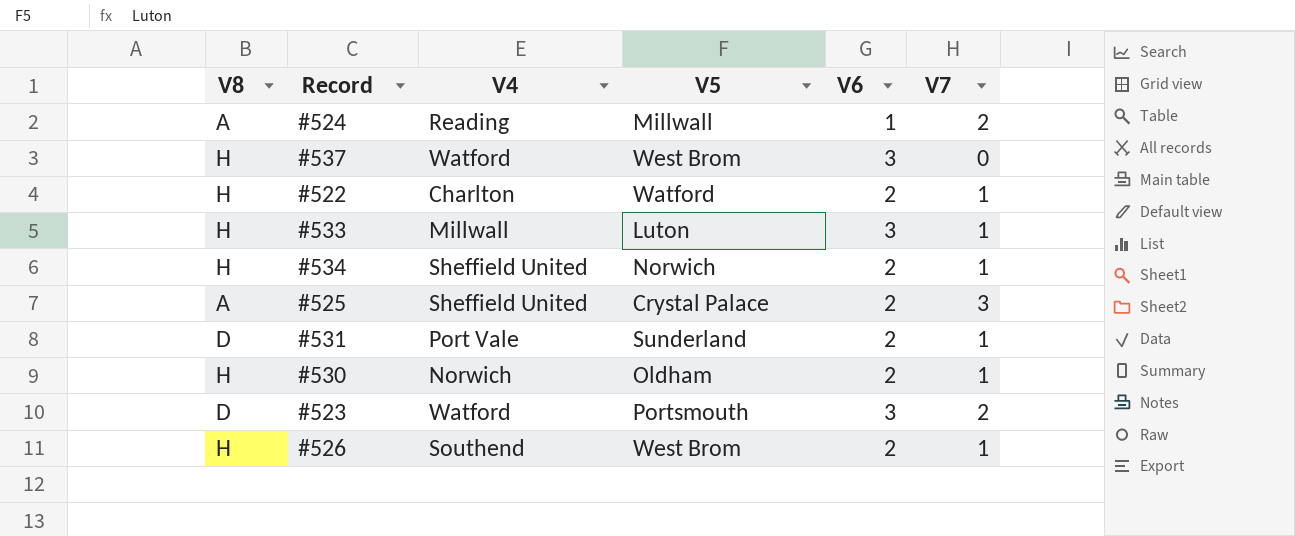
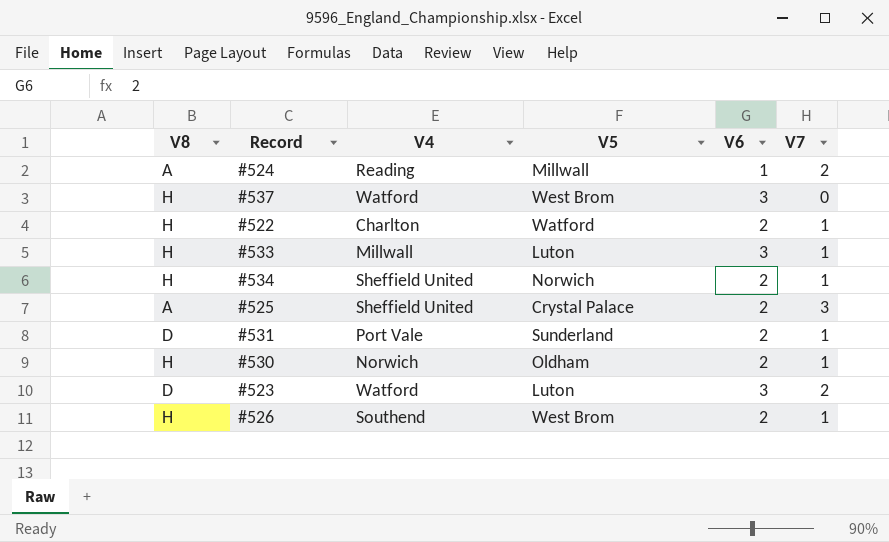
#523 | V5: Portsmouth -> Luton

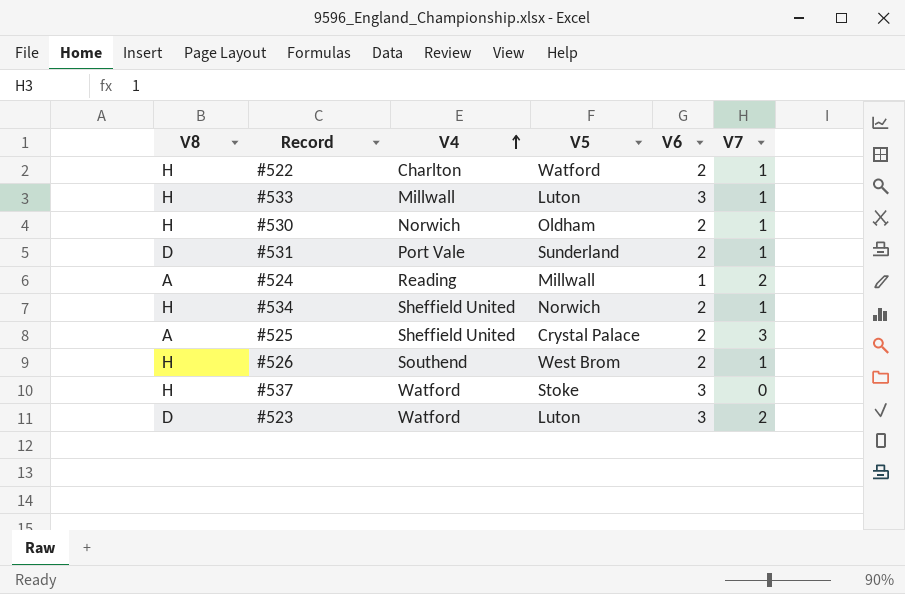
row order: none -> V4 ascending
#537 | V5: West Brom -> Stoke

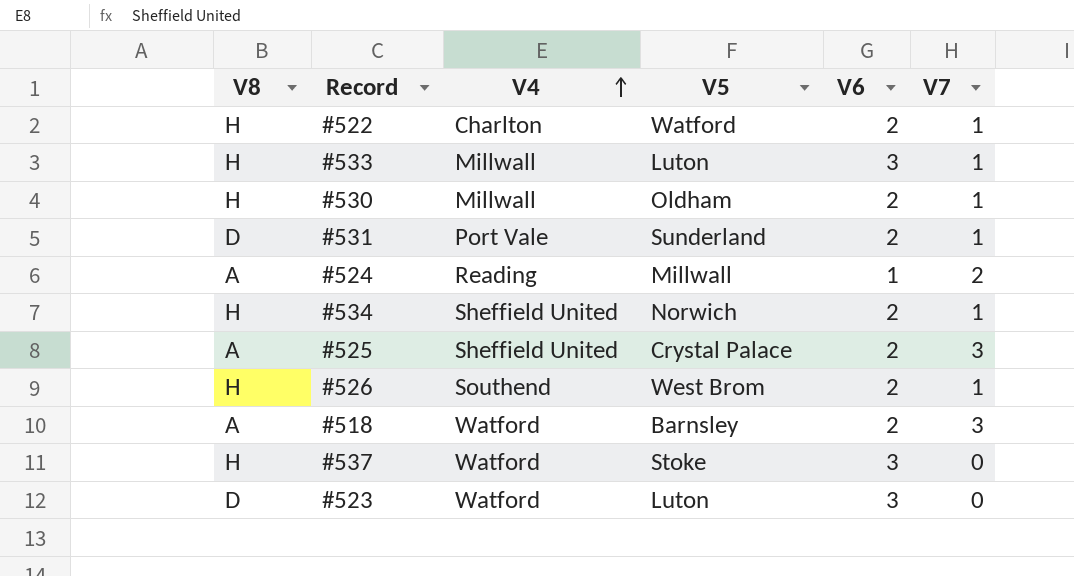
#530 | V4: Norwich -> Millwall
row #518: none -> A | Watford | Barnsley | 2 | 3
#523 | V7: 2 -> 0

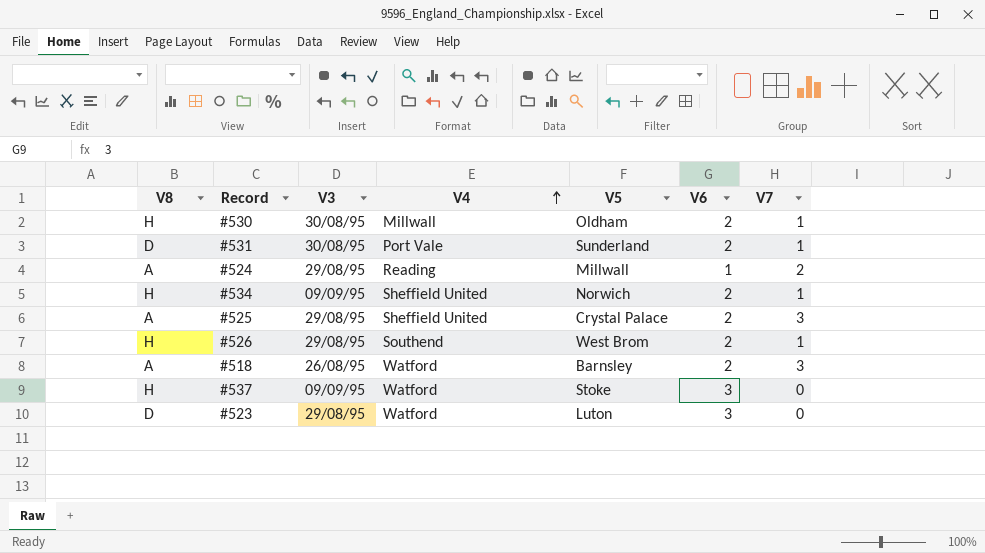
column V3 | position: none -> 3
row #522: H | Charlton | Watford | 2 | 1 -> none
row #533: H | Millwall | Luton | 3 | 1 -> none

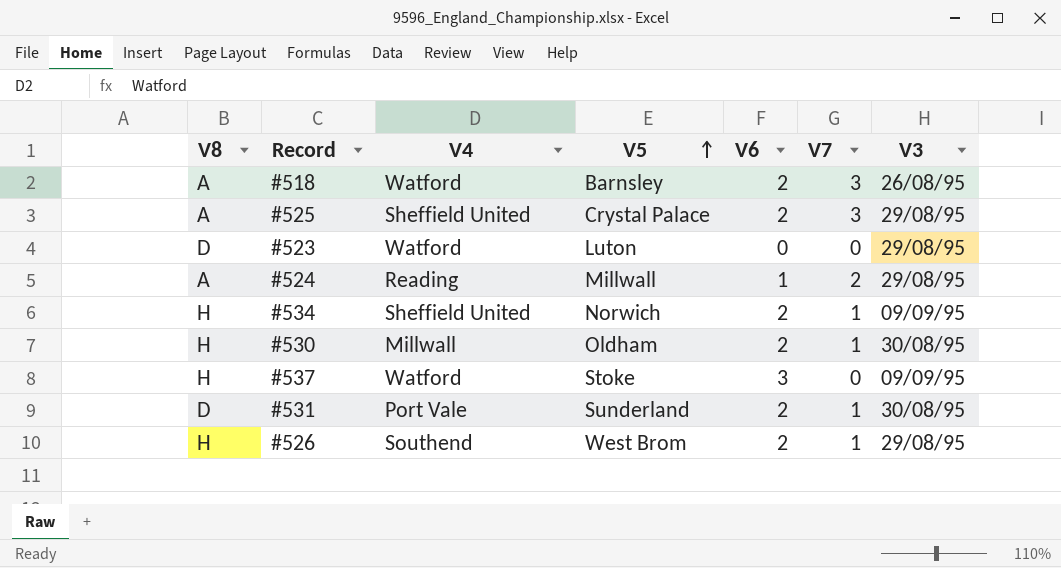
row order: V4 ascending -> V5 ascending
column V3 | position: 3 -> 7
#523 | V6: 3 -> 0

